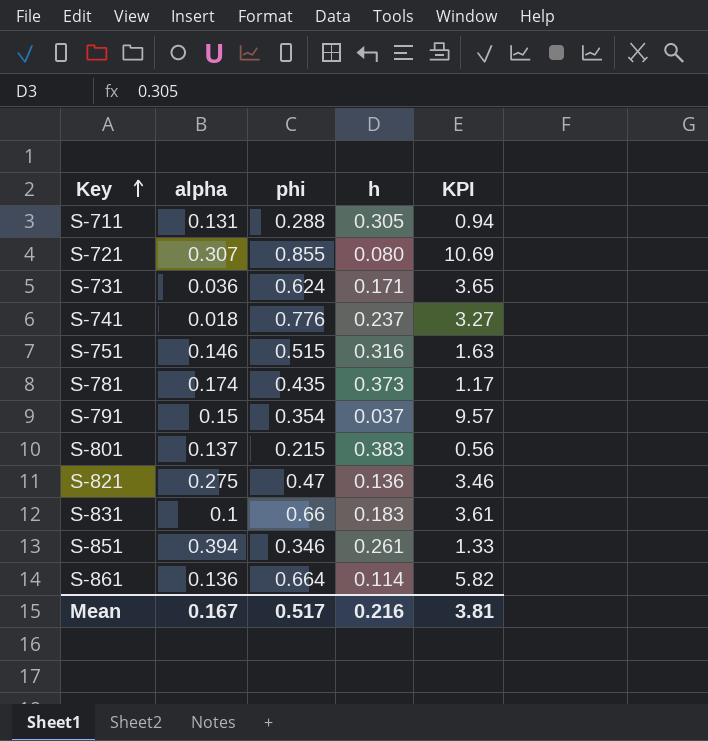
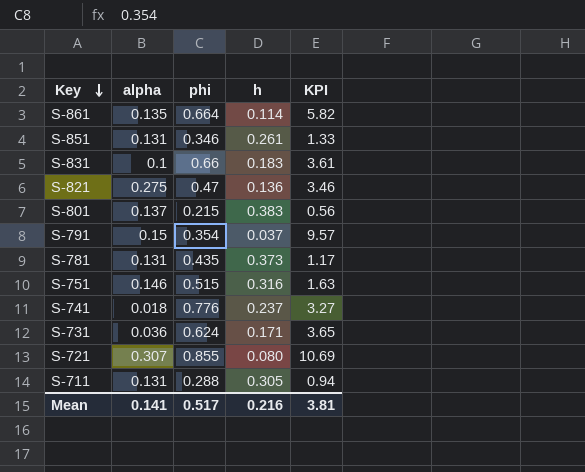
row order: Key ascending -> Key descending
S-861 | alpha: 0.136 -> 0.135
S-851 | alpha: 0.394 -> 0.131
S-781 | alpha: 0.174 -> 0.131
Mean | alpha: 0.167 -> 0.141

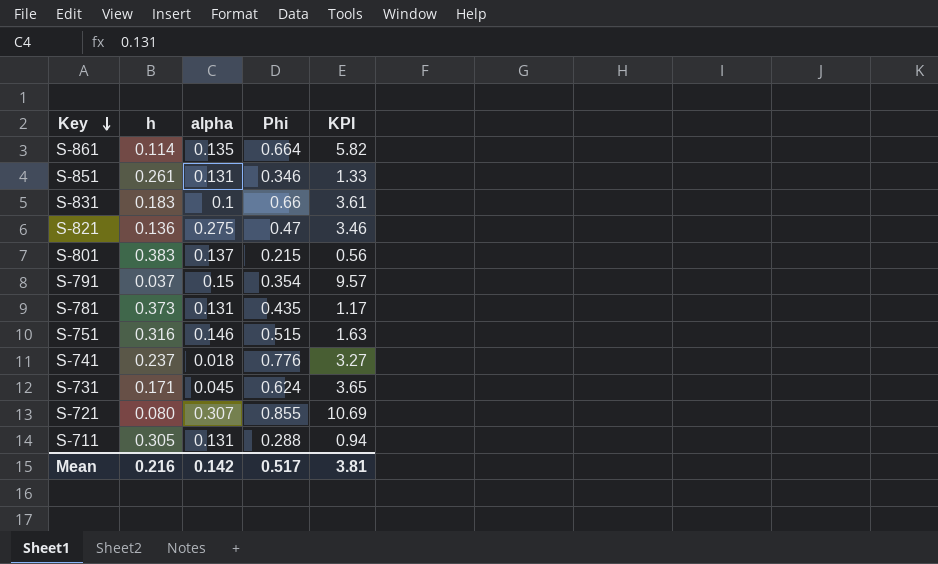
column h | position: 4 -> 2
column name: phi -> Phi
S-731 | alpha: 0.036 -> 0.045
Mean | alpha: 0.141 -> 0.142

